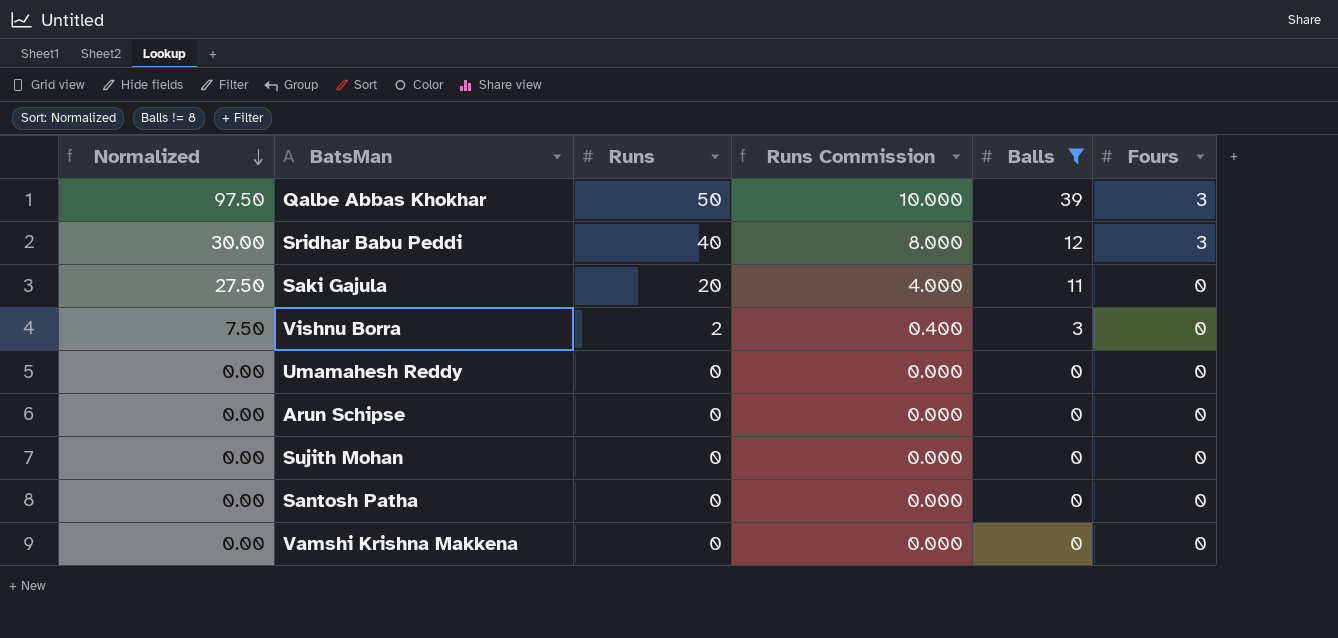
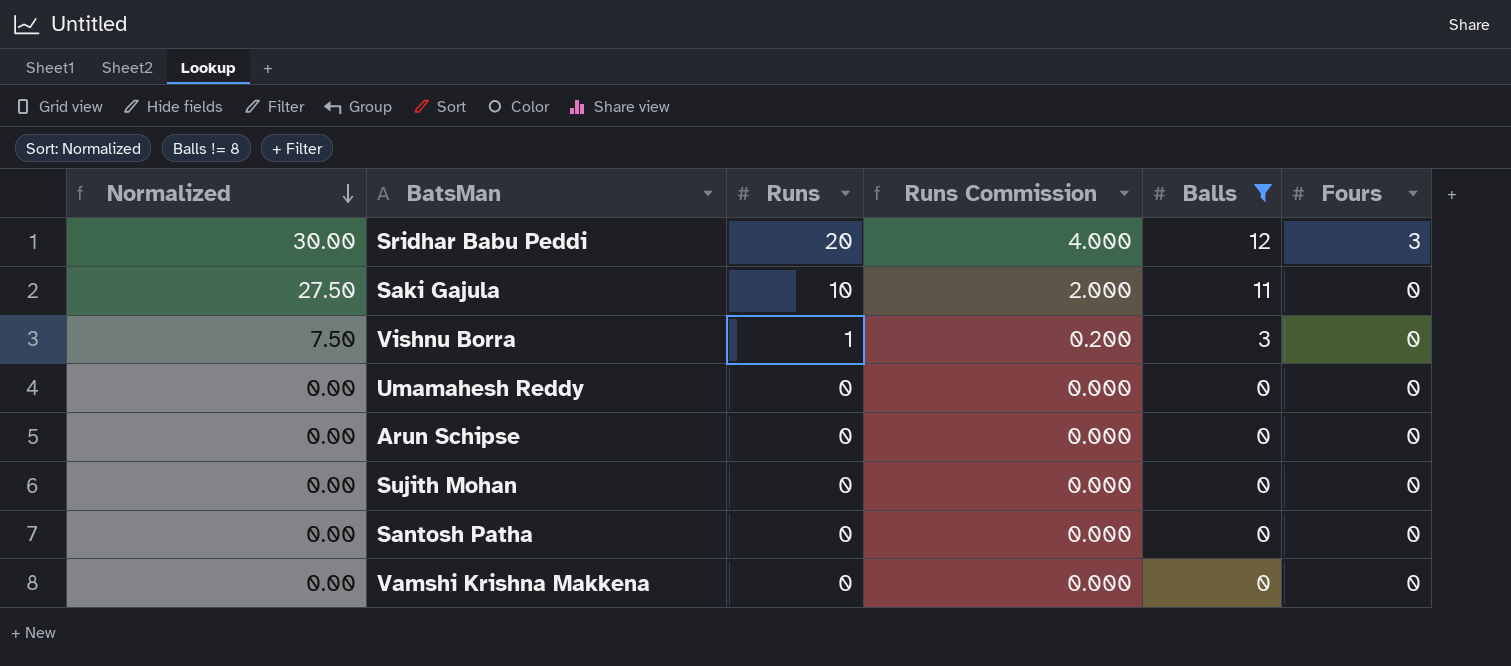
row Qalbe Abbas Khokhar: 97.50 | 50 | 10.000 | 39 | 3 -> none
Sridhar Babu Peddi | Runs: 40 -> 20
Sridhar Babu Peddi | Runs Commission: 8.000 -> 4.000
Saki Gajula | Runs: 20 -> 10
Saki Gajula | Runs Commission: 4.000 -> 2.000
Vishnu Borra | Runs: 2 -> 1
Vishnu Borra | Runs Commission: 0.400 -> 0.200

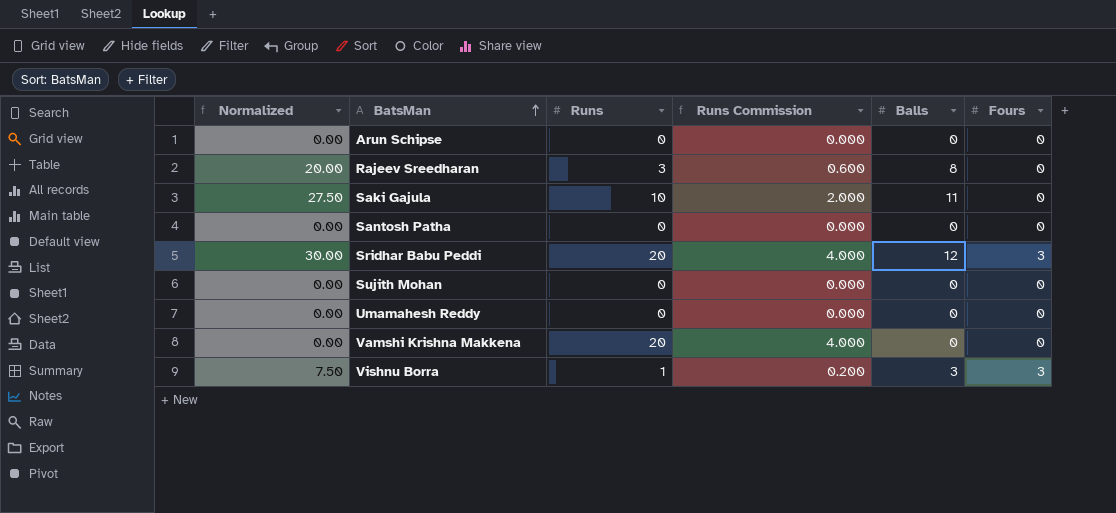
filter: Balls != 8 -> none
row order: Normalized descending -> BatsMan ascending
Vamshi Krishna Makkena | Runs: 0 -> 20
Vamshi Krishna Makkena | Runs Commission: 0.000 -> 4.000
Vishnu Borra | Fours: 0 -> 3

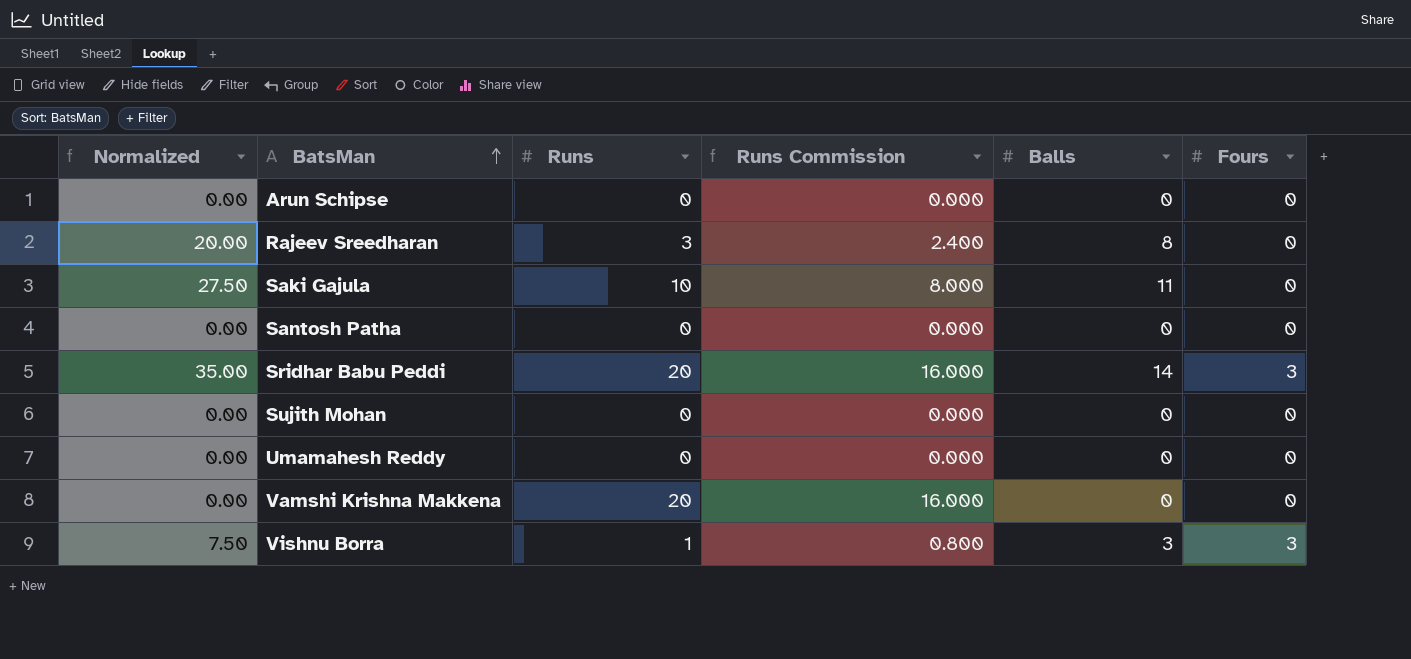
column Runs Commission | formula: [Runs] * 0.2 -> [Runs] * 0.8
Sridhar Babu Peddi | Normalized: 30.00 -> 35.00
Sridhar Babu Peddi | Balls: 12 -> 14

